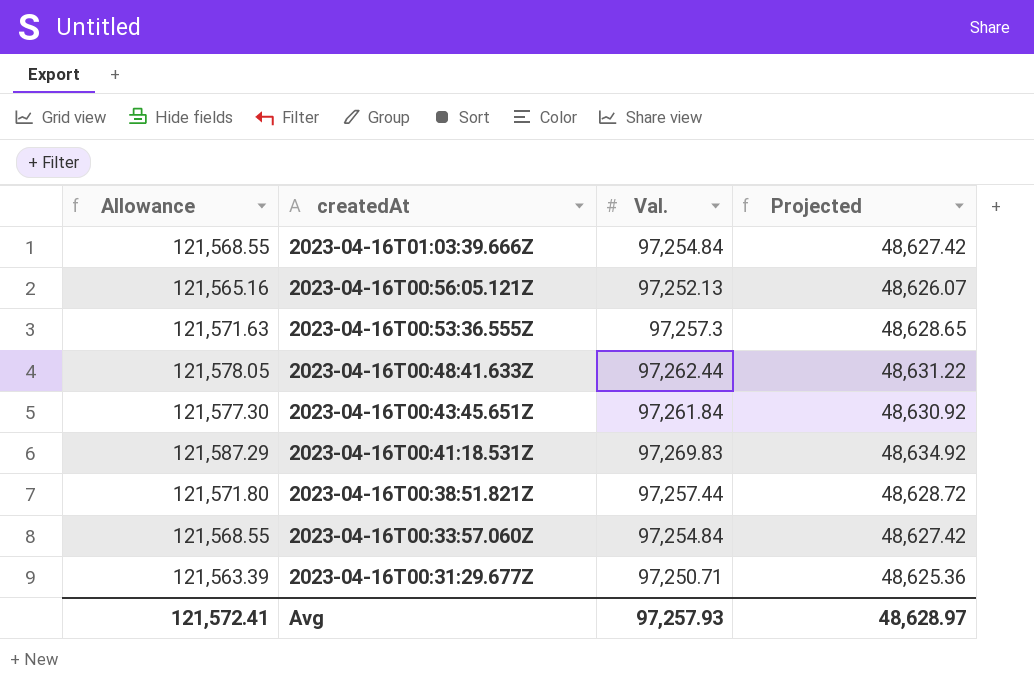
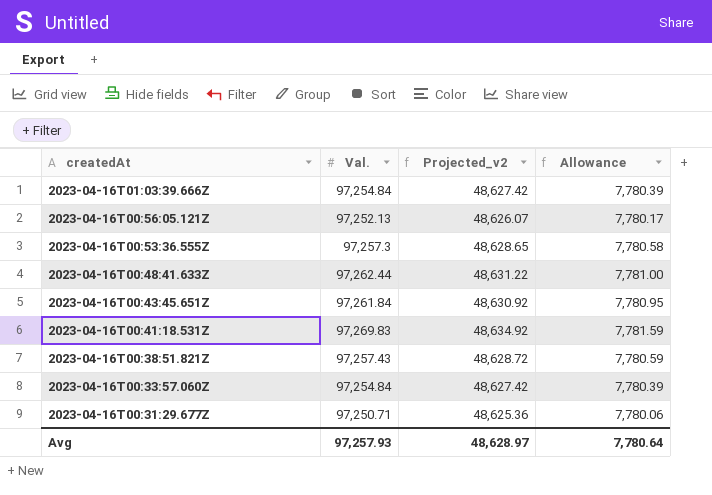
column name: Projected -> Projected_v2
column Allowance | formula: [Val.] * 1.25 -> [Val.] * 0.08
column Allowance | position: 1 -> 4
2023-04-16T00:38:51.821Z | Val.: 97,257.44 -> 97,257.43
Avg | Allowance: 121,572.41 -> 7,780.64

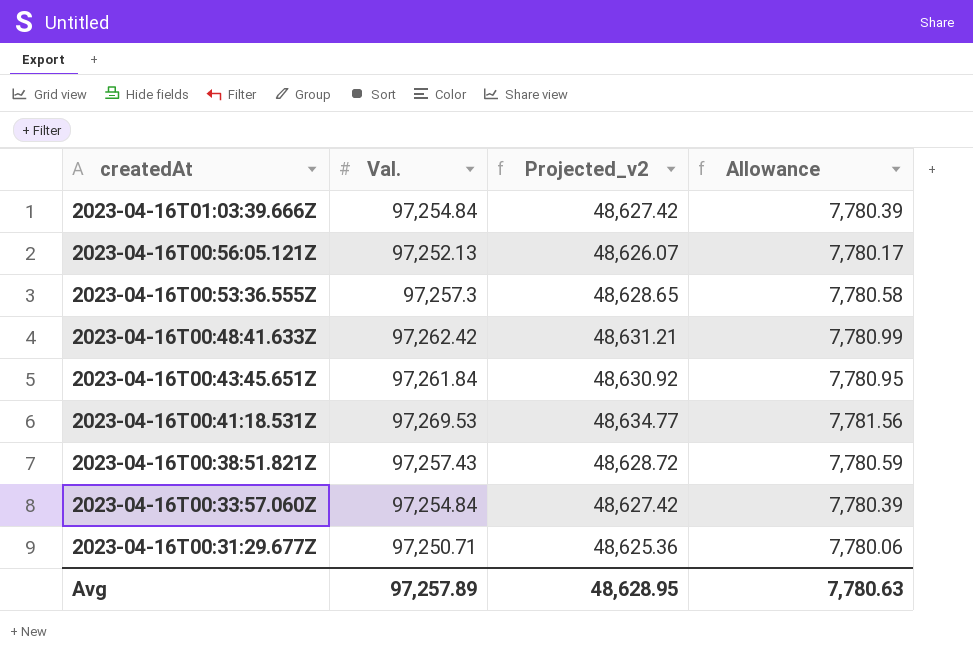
2023-04-16T00:48:41.633Z | Val.: 97,262.44 -> 97,262.42
2023-04-16T00:48:41.633Z | Projected_v2: 48,631.22 -> 48,631.21
2023-04-16T00:48:41.633Z | Allowance: 7,781.00 -> 7,780.99
2023-04-16T00:41:18.531Z | Val.: 97,269.83 -> 97,269.53
2023-04-16T00:41:18.531Z | Projected_v2: 48,634.92 -> 48,634.77
2023-04-16T00:41:18.531Z | Allowance: 7,781.59 -> 7,781.56
Avg | Val.: 97,257.93 -> 97,257.89
Avg | Projected_v2: 48,628.97 -> 48,628.95
Avg | Allowance: 7,780.64 -> 7,780.63

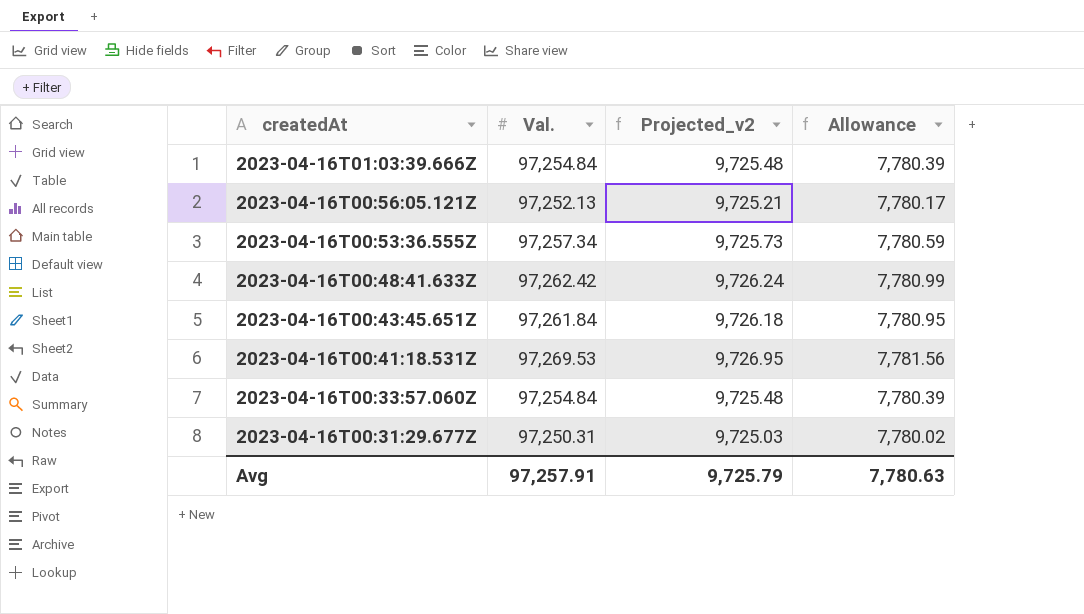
column Projected_v2 | formula: [Val.] * 0.5 -> [Val.] * 0.1
row 2023-04-16T00:38:51.821Z: 97,257.43 | 48,628.72 | 7,780.59 -> none
2023-04-16T00:53:36.555Z | Val.: 97,257.3 -> 97,257.34
2023-04-16T00:53:36.555Z | Allowance: 7,780.58 -> 7,780.59
2023-04-16T00:31:29.677Z | Val.: 97,250.71 -> 97,250.31
2023-04-16T00:31:29.677Z | Allowance: 7,780.06 -> 7,780.02
Avg | Val.: 97,257.89 -> 97,257.91
Avg | Projected_v2: 48,628.95 -> 9,725.79

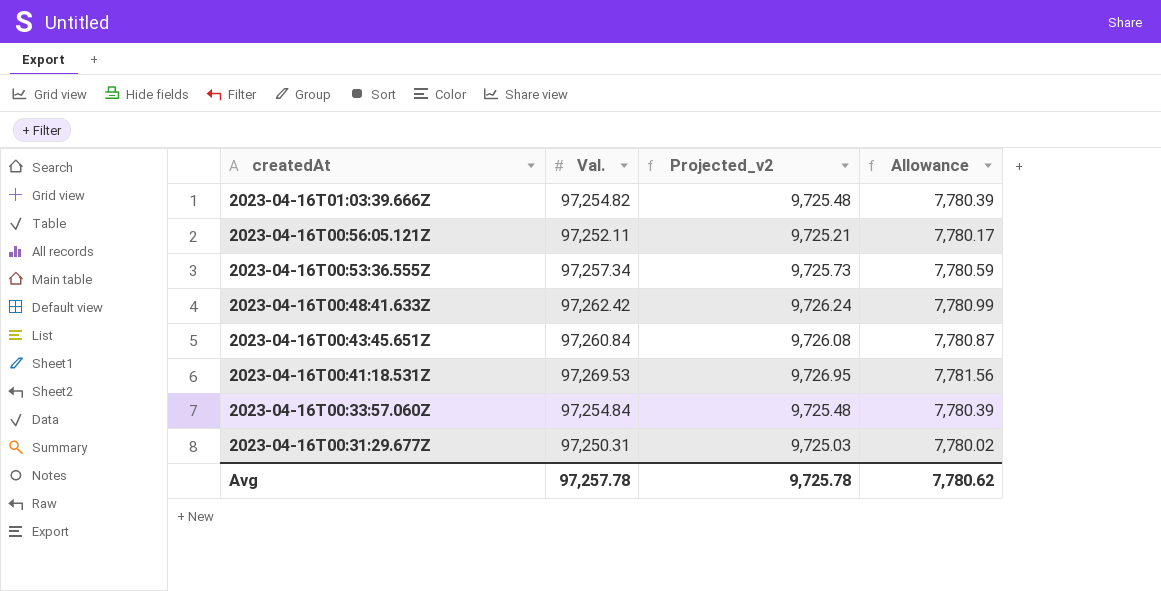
2023-04-16T01:03:39.666Z | Val.: 97,254.84 -> 97,254.82
2023-04-16T00:56:05.121Z | Val.: 97,252.13 -> 97,252.11
2023-04-16T00:43:45.651Z | Val.: 97,261.84 -> 97,260.84
2023-04-16T00:43:45.651Z | Projected_v2: 9,726.18 -> 9,726.08
2023-04-16T00:43:45.651Z | Allowance: 7,780.95 -> 7,780.87
Avg | Val.: 97,257.91 -> 97,257.78
Avg | Projected_v2: 9,725.79 -> 9,725.78
Avg | Allowance: 7,780.63 -> 7,780.62

